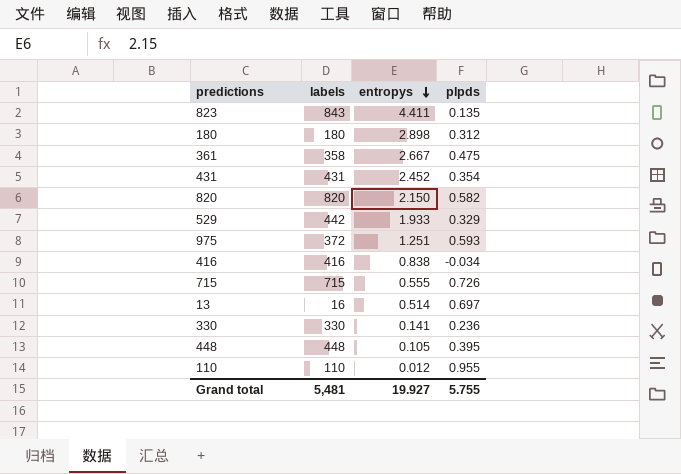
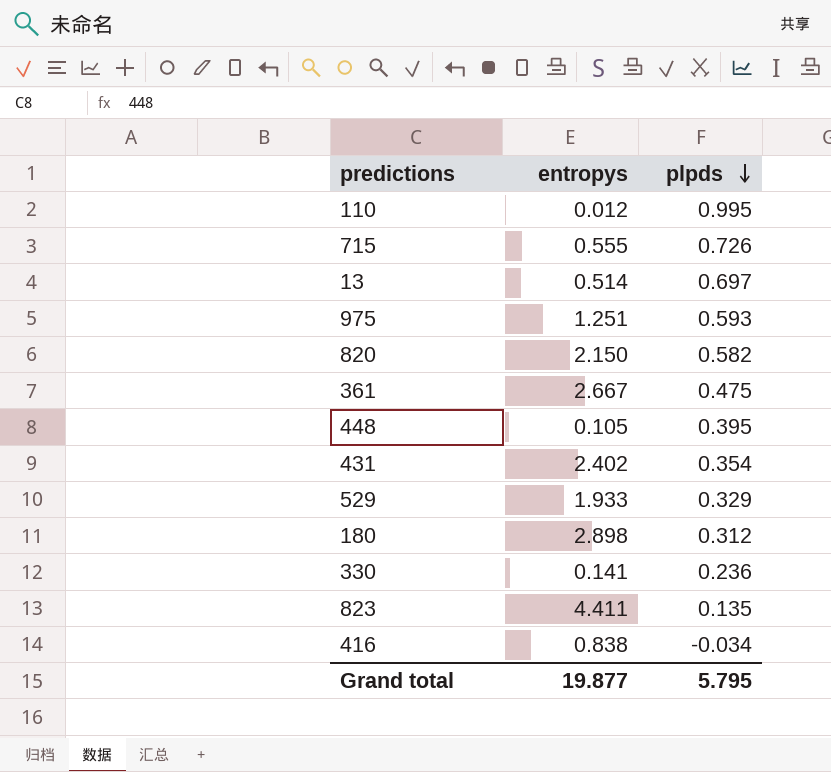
row order: entropys descending -> plpds descending
column labels | position: 2 -> none
110 | plpds: 0.955 -> 0.995
431 | entropys: 2.452 -> 2.402
Grand total | entropys: 19.927 -> 19.877
Grand total | plpds: 5.755 -> 5.795

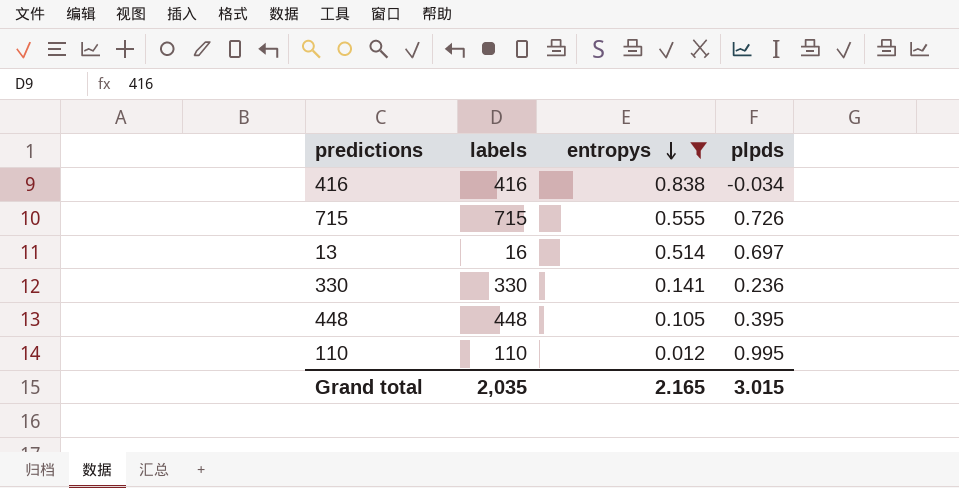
filter: none -> entropys <= 0.838
row order: plpds descending -> entropys descending
column labels | position: none -> 2
Grand total | entropys: 19.877 -> 2.165
Grand total | plpds: 5.795 -> 3.015

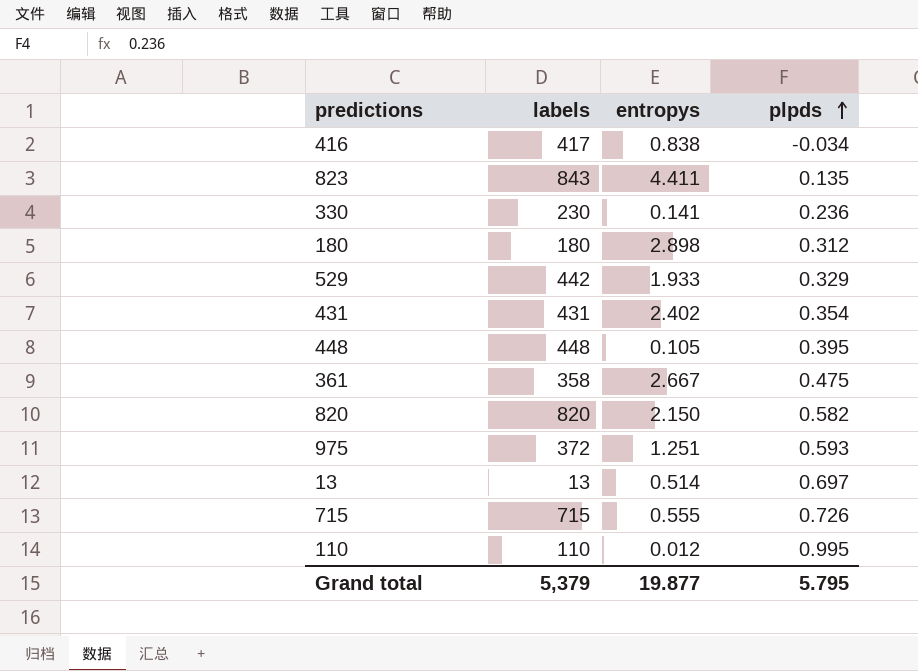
filter: entropys <= 0.838 -> none
row order: entropys descending -> plpds ascending
416 | labels: 416 -> 417
330 | labels: 330 -> 230
13 | labels: 16 -> 13
Grand total | labels: 2,035 -> 5,379
Grand total | entropys: 2.165 -> 19.877
Grand total | plpds: 3.015 -> 5.795

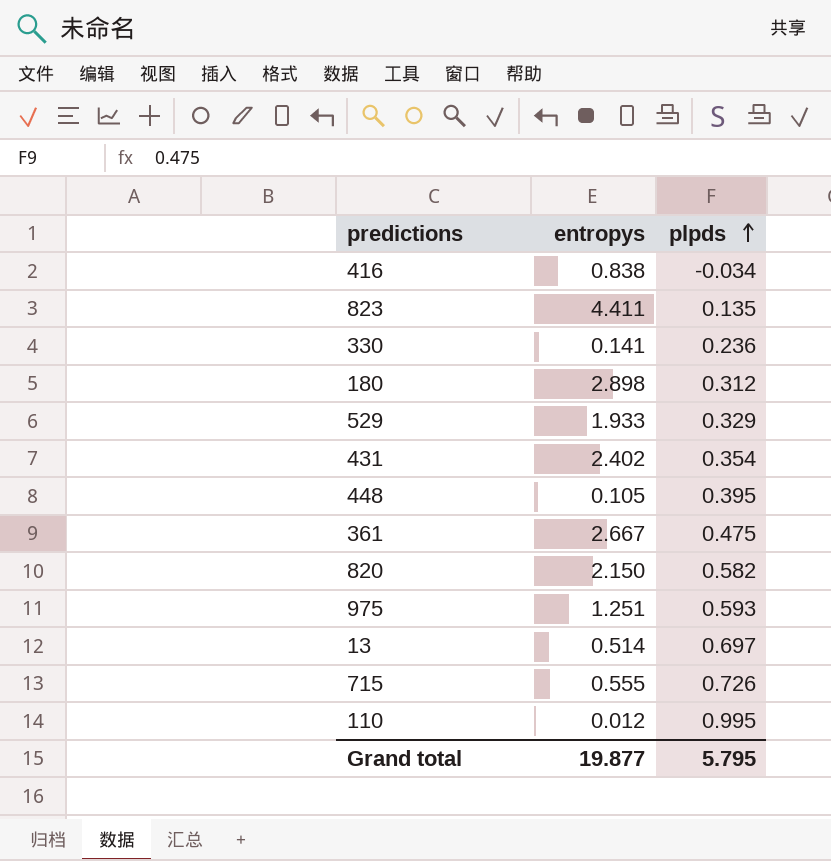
column labels | position: 2 -> none

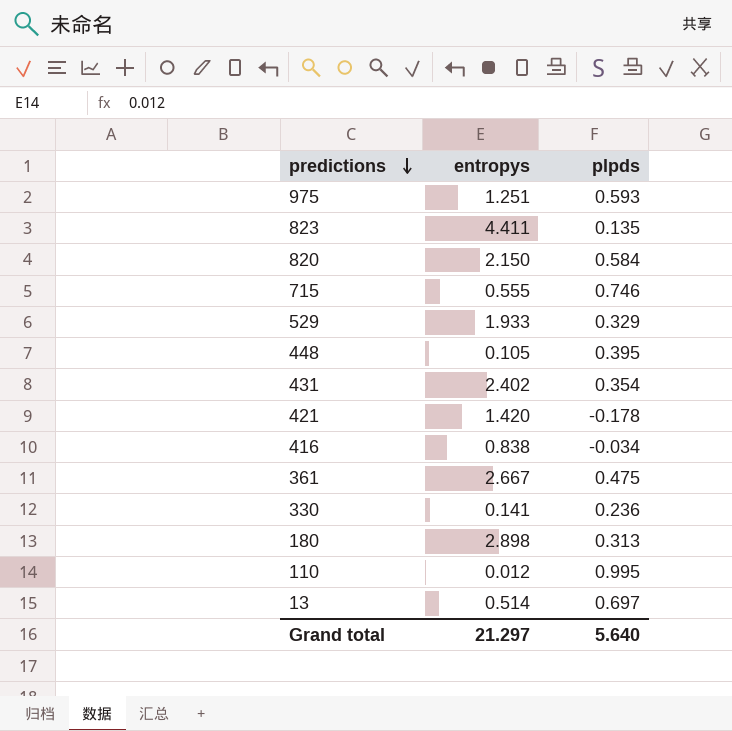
row order: plpds ascending -> predictions descending
820 | plpds: 0.582 -> 0.584
715 | plpds: 0.726 -> 0.746
row 421: none -> 1.420 | -0.178
180 | plpds: 0.312 -> 0.313
Grand total | entropys: 19.877 -> 21.297
Grand total | plpds: 5.795 -> 5.640

